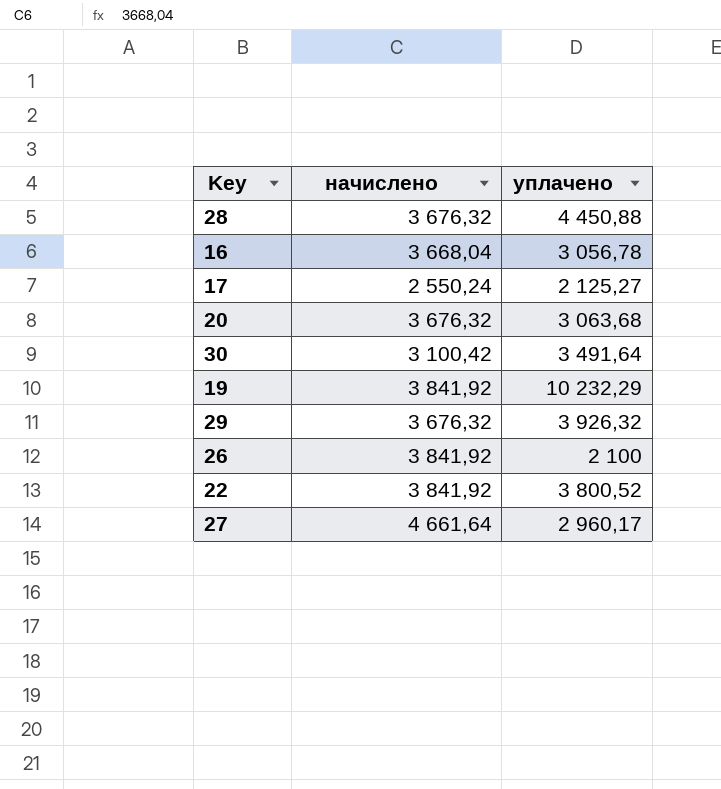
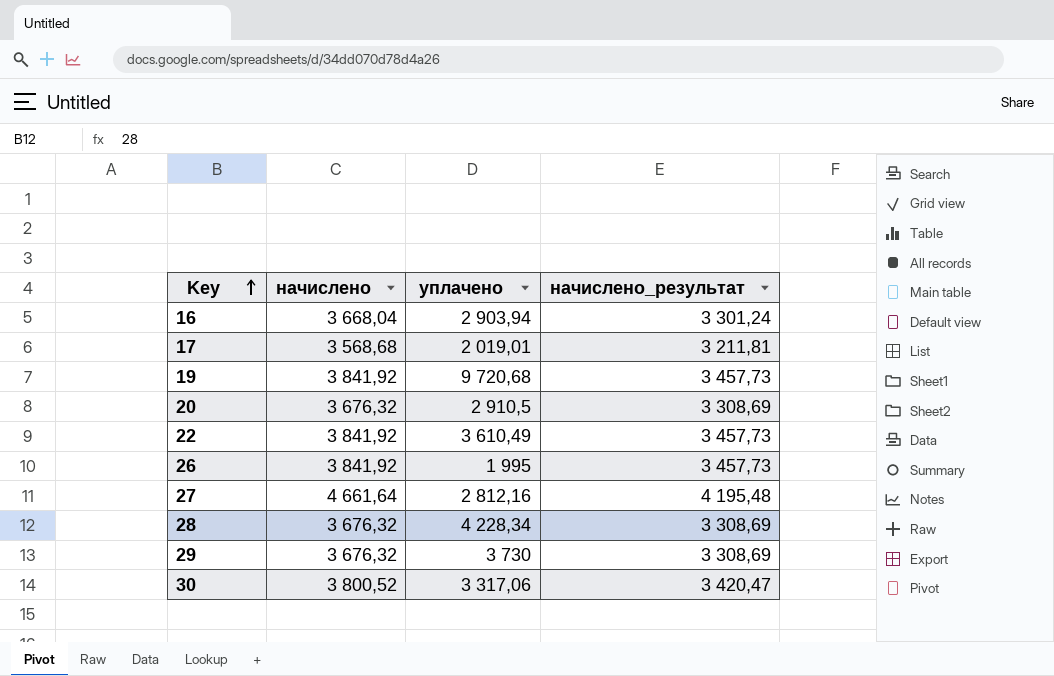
row order: none -> Key ascending
column начислено_результат | formula: none -> [начислено] * 0,9
16 | уплачено: 3 056,78 -> 2 903,94
17 | начислено: 2 550,24 -> 3 568,68
17 | уплачено: 2 125,27 -> 2 019,01
19 | уплачено: 10 232,29 -> 9 720,68
20 | уплачено: 3 063,68 -> 2 910,5
22 | уплачено: 3 800,52 -> 3 610,49
26 | уплачено: 2 100 -> 1 995
27 | уплачено: 2 960,17 -> 2 812,16
28 | уплачено: 4 450,88 -> 4 228,34
29 | уплачено: 3 926,32 -> 3 730
30 | начислено: 3 100,42 -> 3 800,52
30 | уплачено: 3 491,64 -> 3 317,06

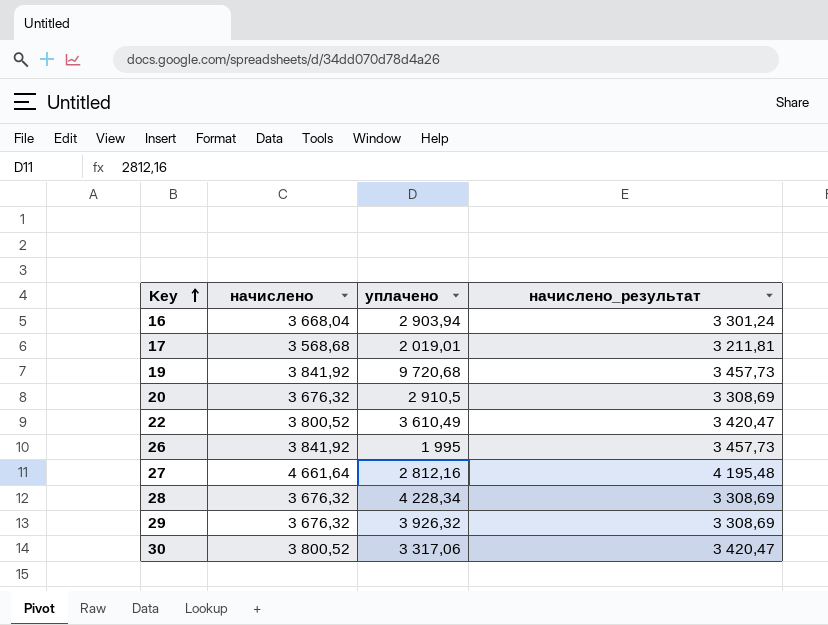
22 | начислено: 3 841,92 -> 3 800,52
22 | начислено_результат: 3 457,73 -> 3 420,47
29 | уплачено: 3 730 -> 3 926,32

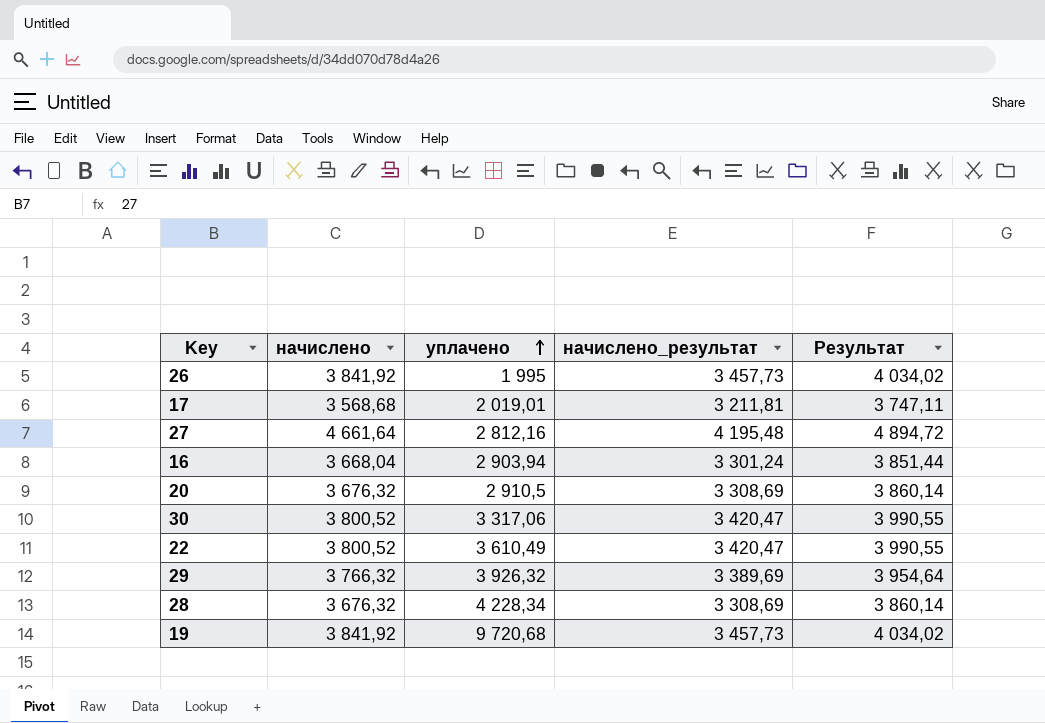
row order: Key ascending -> уплачено ascending
column Результат | formula: none -> [начислено] * 1,05
29 | начислено: 3 676,32 -> 3 766,32
29 | начислено_результат: 3 308,69 -> 3 389,69

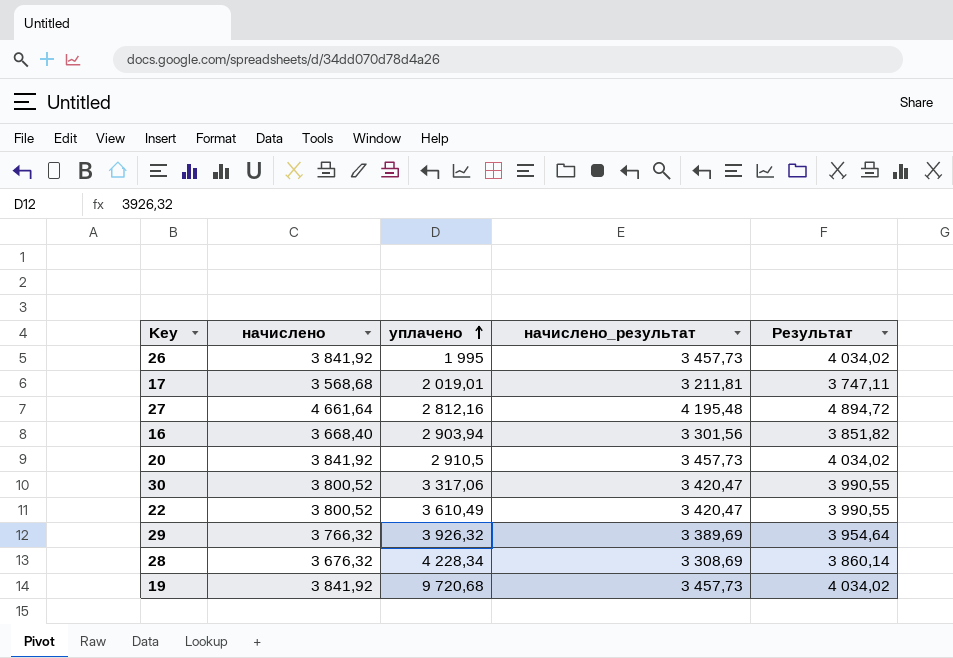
16 | начислено: 3 668,04 -> 3 668,40
16 | начислено_результат: 3 301,24 -> 3 301,56
16 | Результат: 3 851,44 -> 3 851,82
20 | начислено: 3 676,32 -> 3 841,92
20 | начислено_результат: 3 308,69 -> 3 457,73
20 | Результат: 3 860,14 -> 4 034,02

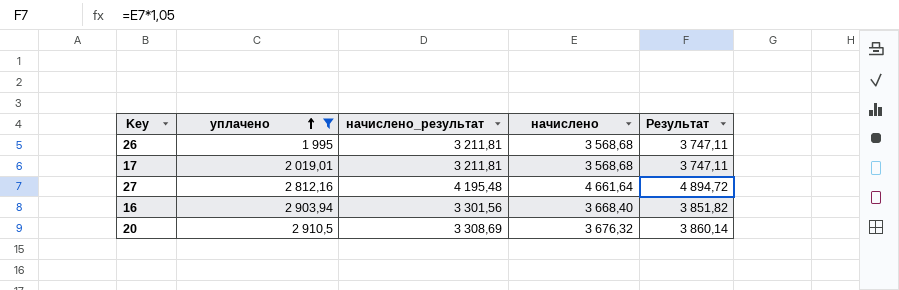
filter: none -> уплачено <= 2 910,5
column начислено | position: 2 -> 4
26 | начислено_результат: 3 457,73 -> 3 211,81
26 | начислено: 3 841,92 -> 3 568,68
26 | Результат: 4 034,02 -> 3 747,11
20 | начислено_результат: 3 457,73 -> 3 308,69
20 | начислено: 3 841,92 -> 3 676,32
20 | Результат: 4 034,02 -> 3 860,14

